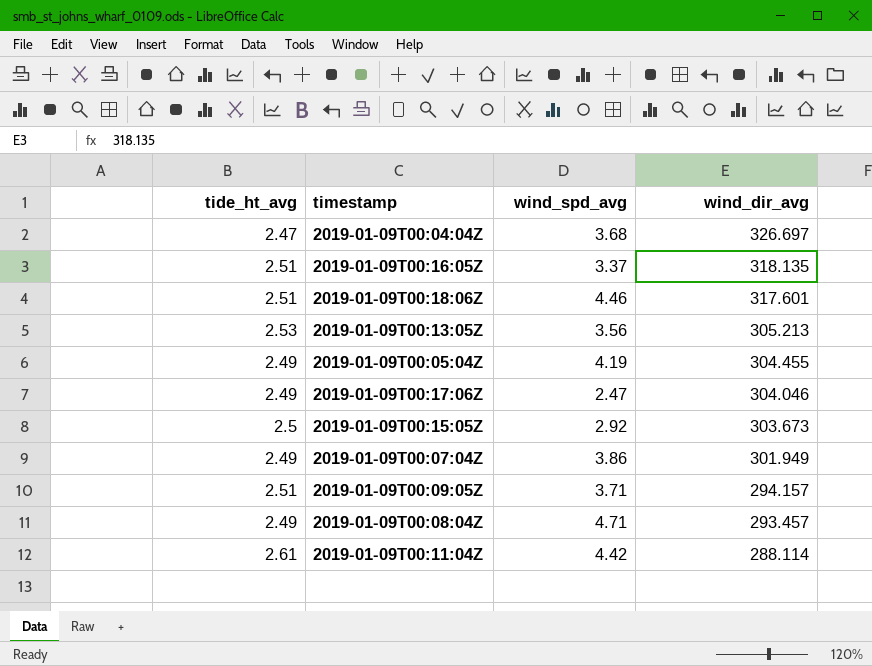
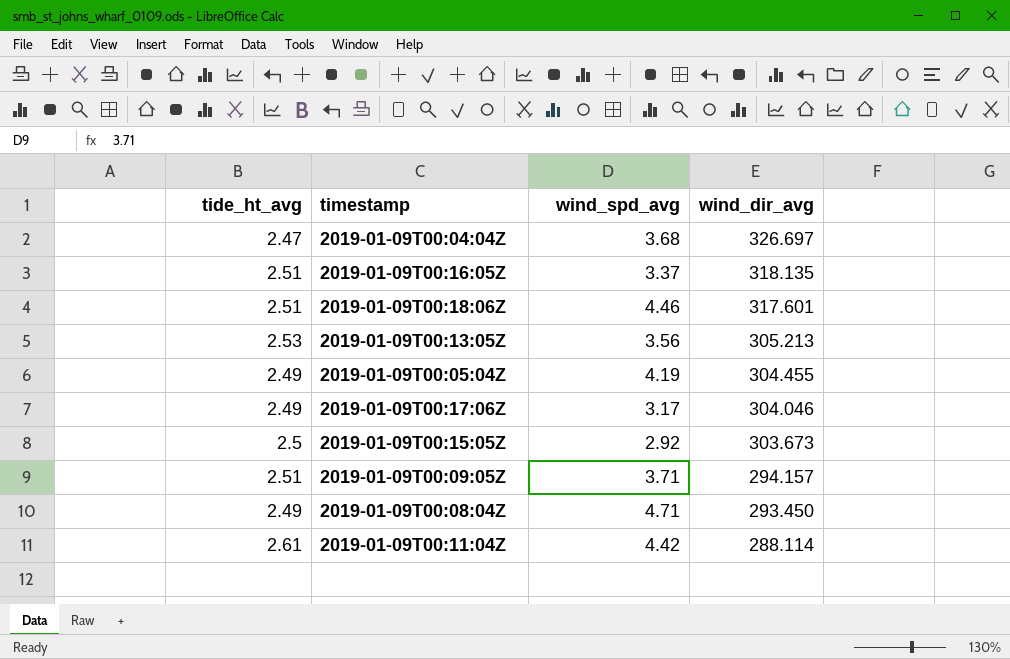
row 2019-01-09T00:07:04Z: 2.49 | 3.86 | 301.949 -> none
2019-01-09T00:17:06Z | wind_spd_avg: 2.47 -> 3.17
2019-01-09T00:08:04Z | wind_dir_avg: 293.457 -> 293.450

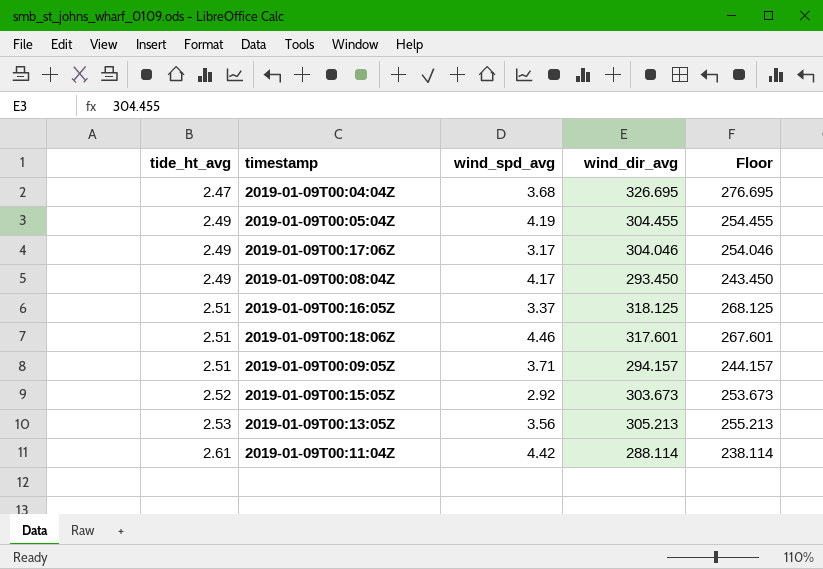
row order: wind_dir_avg descending -> tide_ht_avg ascending
column Floor | formula: none -> [wind_dir_avg] - 50
2019-01-09T00:04:04Z | wind_dir_avg: 326.697 -> 326.695
2019-01-09T00:08:04Z | wind_spd_avg: 4.71 -> 4.17
2019-01-09T00:16:05Z | wind_dir_avg: 318.135 -> 318.125
2019-01-09T00:15:05Z | tide_ht_avg: 2.5 -> 2.52

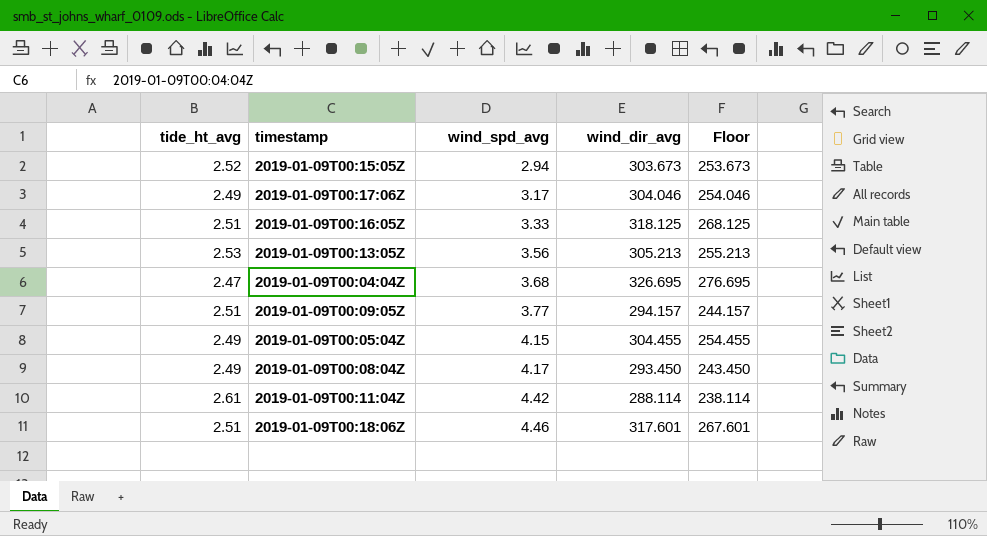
row order: tide_ht_avg ascending -> wind_spd_avg ascending
2019-01-09T00:15:05Z | wind_spd_avg: 2.92 -> 2.94
2019-01-09T00:16:05Z | wind_spd_avg: 3.37 -> 3.33
2019-01-09T00:09:05Z | wind_spd_avg: 3.71 -> 3.77
2019-01-09T00:05:04Z | wind_spd_avg: 4.19 -> 4.15

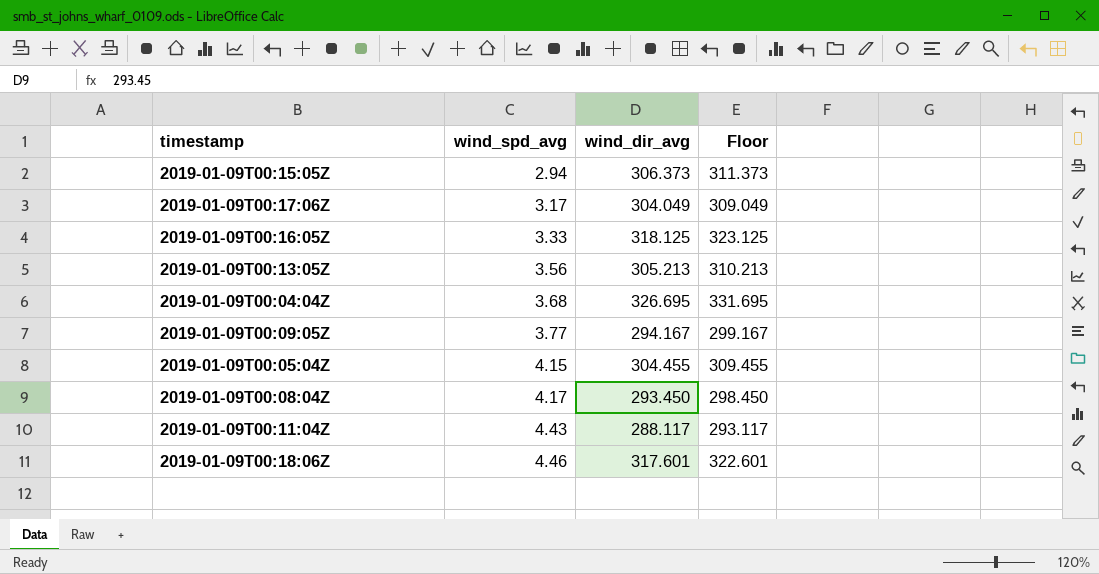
column tide_ht_avg | position: 1 -> none
column Floor | formula: [wind_dir_avg] - 50 -> [wind_dir_avg] + 5
2019-01-09T00:15:05Z | wind_dir_avg: 303.673 -> 306.373
2019-01-09T00:17:06Z | wind_dir_avg: 304.046 -> 304.049
2019-01-09T00:09:05Z | wind_dir_avg: 294.157 -> 294.167
2019-01-09T00:11:04Z | wind_spd_avg: 4.42 -> 4.43
2019-01-09T00:11:04Z | wind_dir_avg: 288.114 -> 288.117

